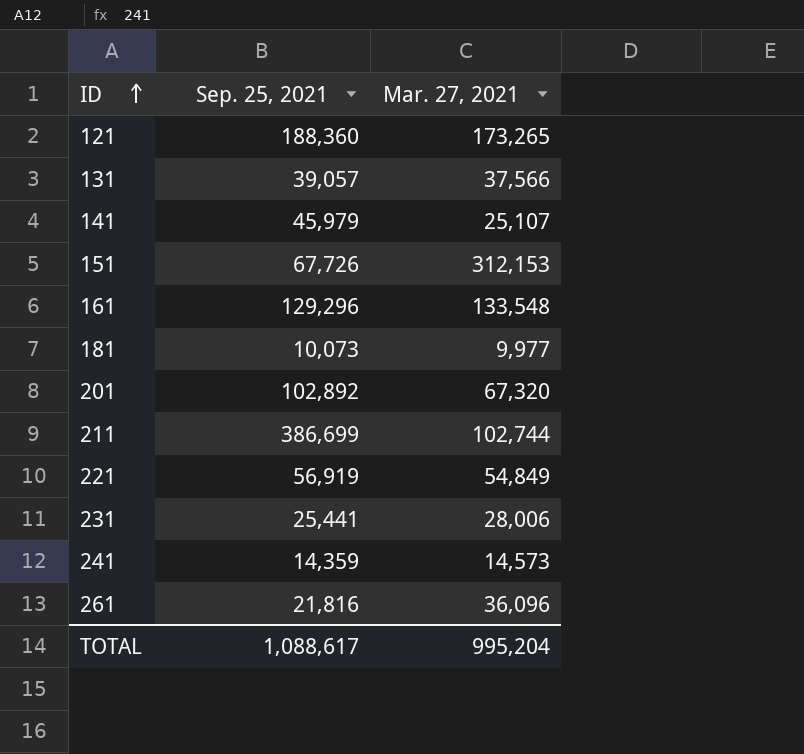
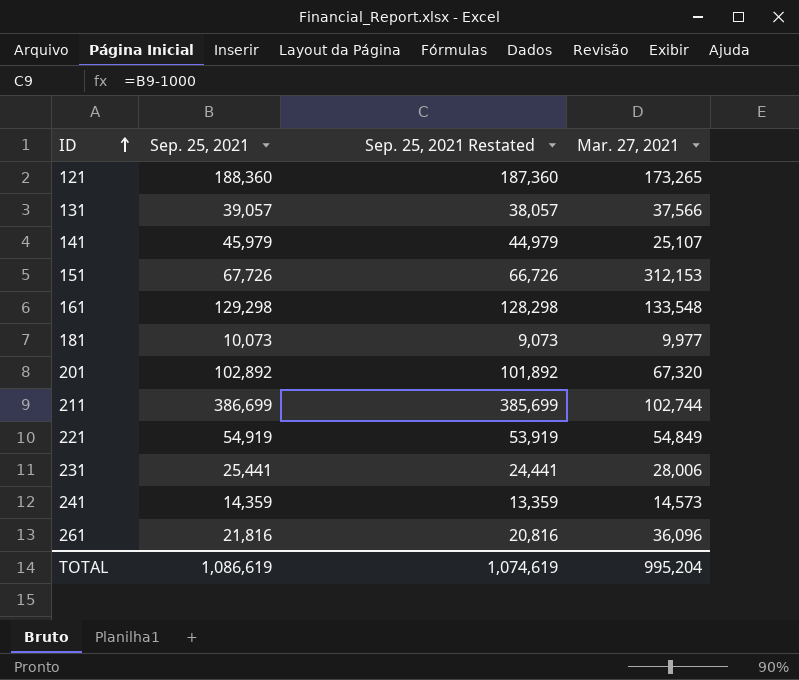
column Sep. 25, 2021 Restated | formula: none -> [Sep. 25, 2021] - 1000
161 | Sep. 25, 2021: 129,296 -> 129,298
221 | Sep. 25, 2021: 56,919 -> 54,919
TOTAL | Sep. 25, 2021: 1,088,617 -> 1,086,619

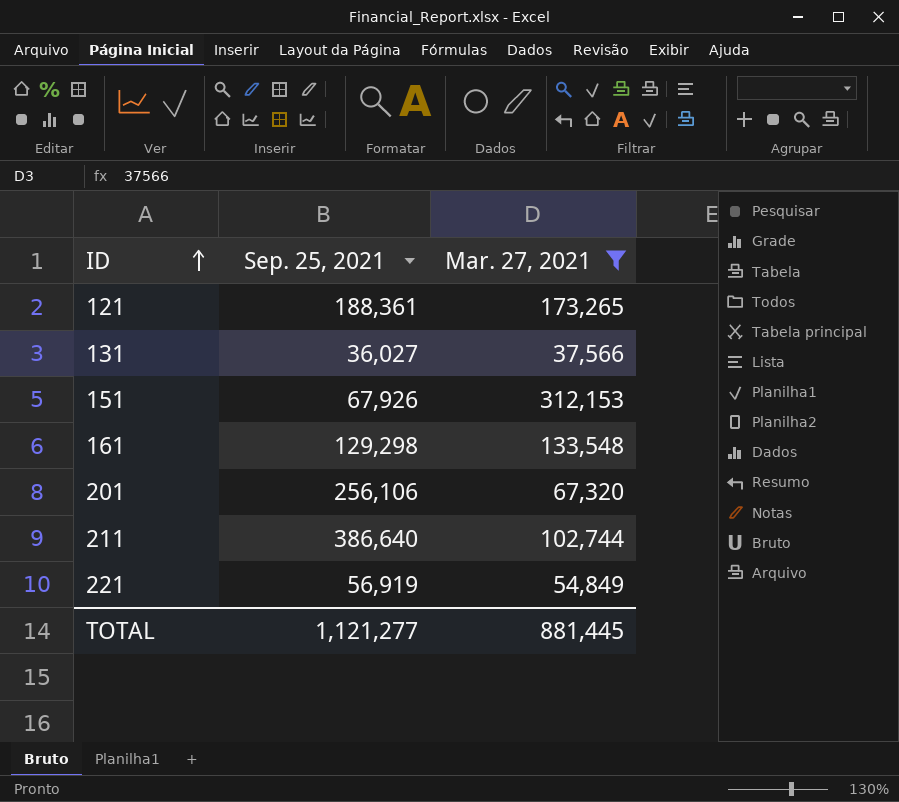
filter: none -> Mar. 27, 2021 >= 37,566
column Sep. 25, 2021 Restated | formula: [Sep. 25, 2021] - 1000 -> none
121 | Sep. 25, 2021: 188,360 -> 188,361
131 | Sep. 25, 2021: 39,057 -> 36,027
151 | Sep. 25, 2021: 67,726 -> 67,926
201 | Sep. 25, 2021: 102,892 -> 256,106
211 | Sep. 25, 2021: 386,699 -> 386,640
221 | Sep. 25, 2021: 54,919 -> 56,919
TOTAL | Sep. 25, 2021: 1,086,619 -> 1,121,277
TOTAL | Mar. 27, 2021: 995,204 -> 881,445

